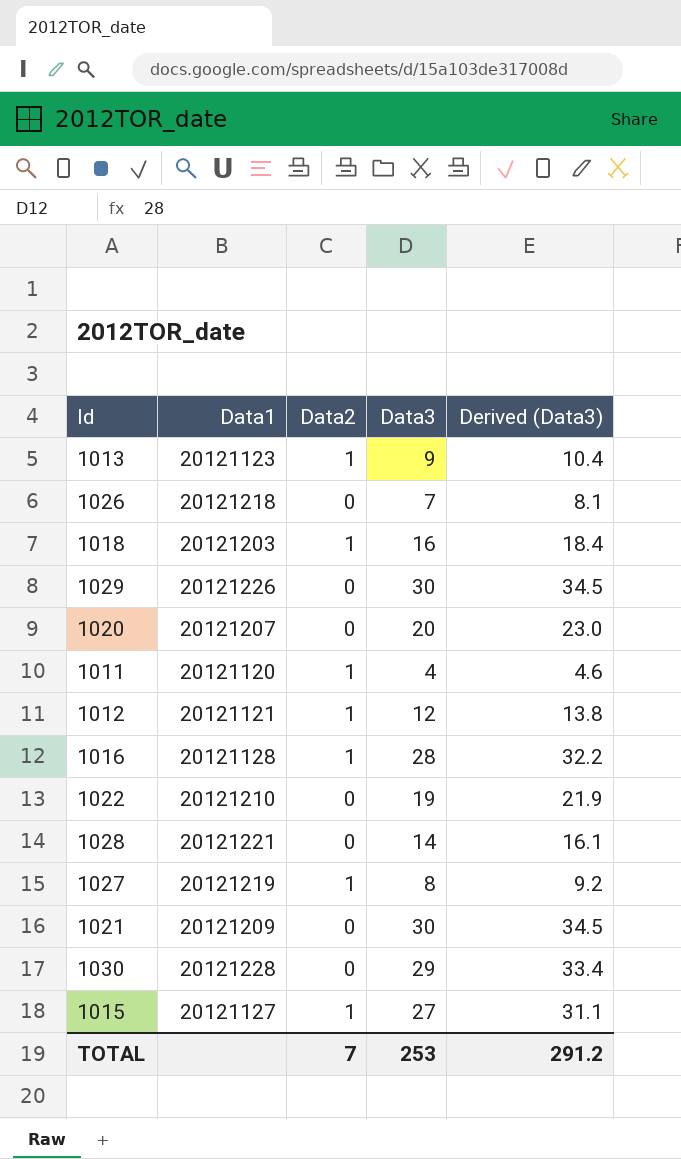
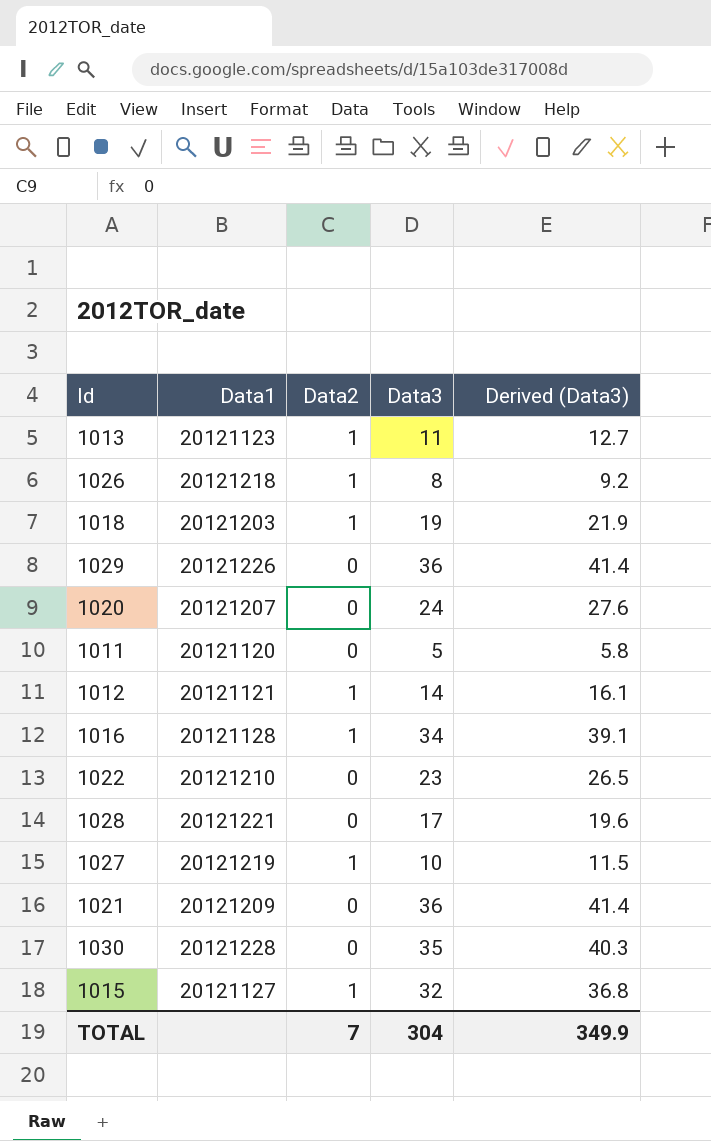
1013 | Data3: 9 -> 11
1013 | Derived (Data3): 10.4 -> 12.7
1026 | Data2: 0 -> 1
1026 | Data3: 7 -> 8
1026 | Derived (Data3): 8.1 -> 9.2
1018 | Data3: 16 -> 19
1018 | Derived (Data3): 18.4 -> 21.9
1029 | Data3: 30 -> 36
1029 | Derived (Data3): 34.5 -> 41.4
1020 | Data3: 20 -> 24
1020 | Derived (Data3): 23.0 -> 27.6
1011 | Data2: 1 -> 0
1011 | Data3: 4 -> 5
1011 | Derived (Data3): 4.6 -> 5.8
1012 | Data3: 12 -> 14
1012 | Derived (Data3): 13.8 -> 16.1
1016 | Data3: 28 -> 34
1016 | Derived (Data3): 32.2 -> 39.1
1022 | Data3: 19 -> 23
1022 | Derived (Data3): 21.9 -> 26.5
1028 | Data3: 14 -> 17
1028 | Derived (Data3): 16.1 -> 19.6
1027 | Data3: 8 -> 10
1027 | Derived (Data3): 9.2 -> 11.5
1021 | Data3: 30 -> 36
1021 | Derived (Data3): 34.5 -> 41.4
1030 | Data3: 29 -> 35
1030 | Derived (Data3): 33.4 -> 40.3
1015 | Data3: 27 -> 32
1015 | Derived (Data3): 31.1 -> 36.8
TOTAL | Data3: 253 -> 304
TOTAL | Derived (Data3): 291.2 -> 349.9

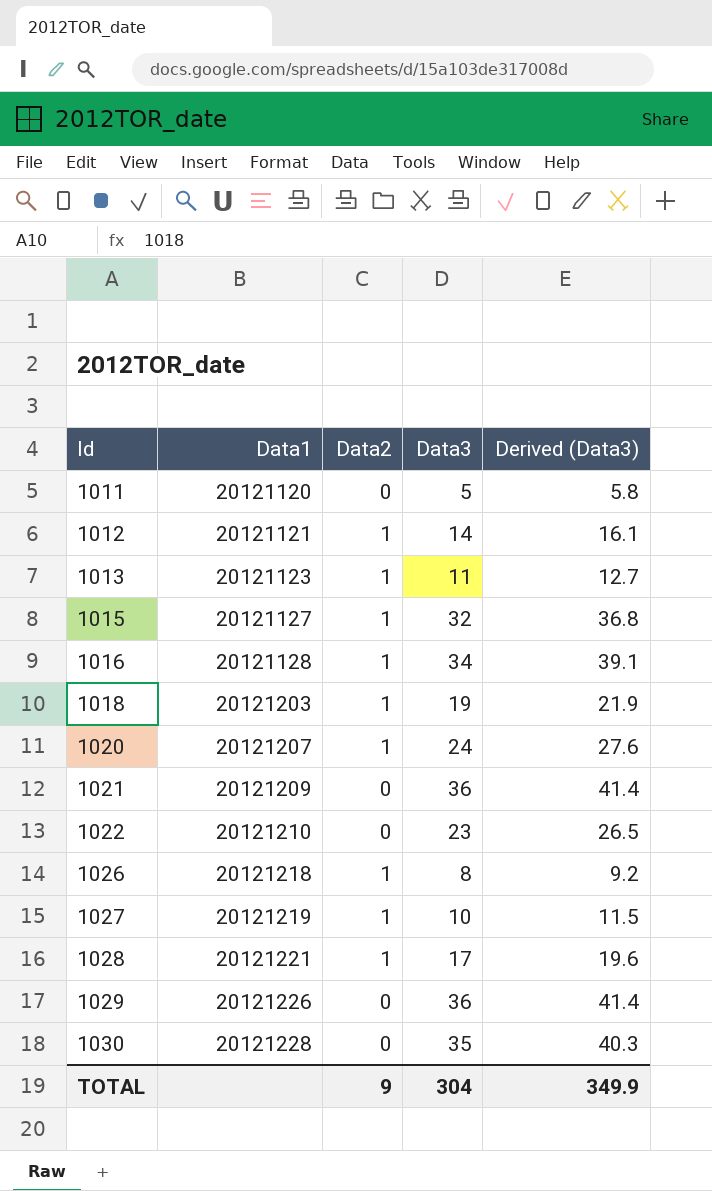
row order: none -> Id ascending
1020 | Data2: 0 -> 1
1028 | Data2: 0 -> 1
TOTAL | Data2: 7 -> 9

